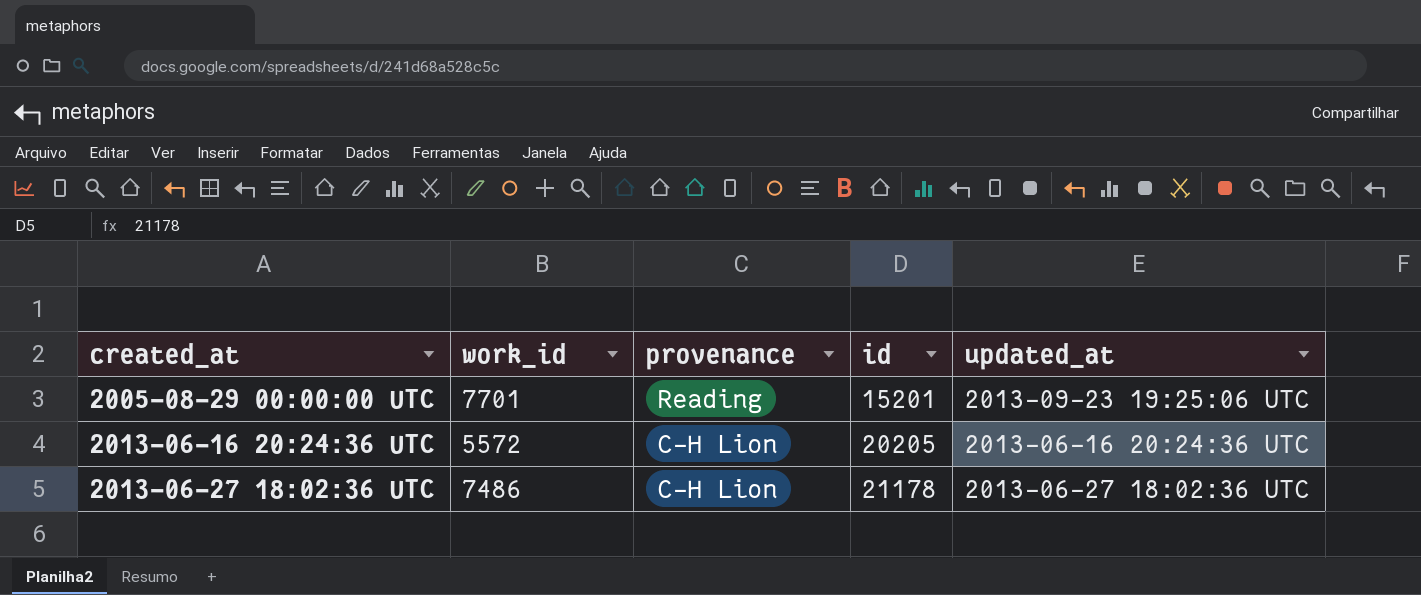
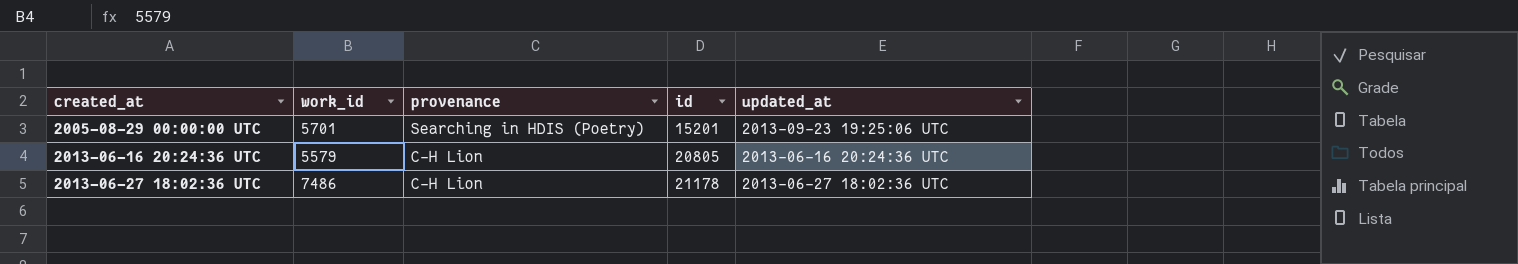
2005-08-29 00:00:00 UTC | work_id: 7701 -> 5701
2005-08-29 00:00:00 UTC | provenance: Reading -> Searching in HDIS (Poetry)
2013-06-16 20:24:36 UTC | work_id: 5572 -> 5579
2013-06-16 20:24:36 UTC | id: 20205 -> 20805

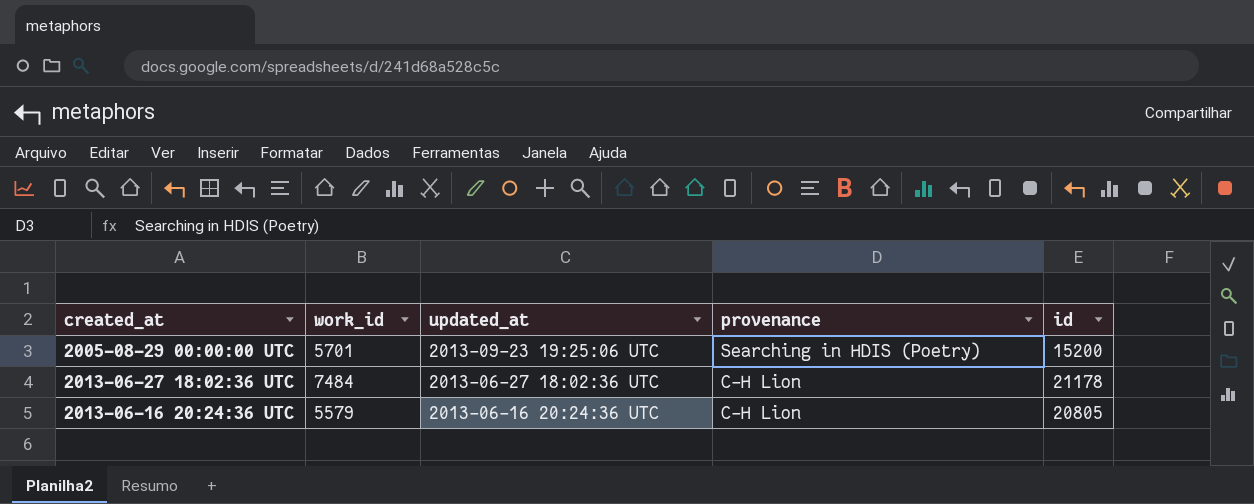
row order: created_at ascending -> updated_at descending
column updated_at | position: 5 -> 3
2005-08-29 00:00:00 UTC | id: 15201 -> 15200
2013-06-27 18:02:36 UTC | work_id: 7486 -> 7484

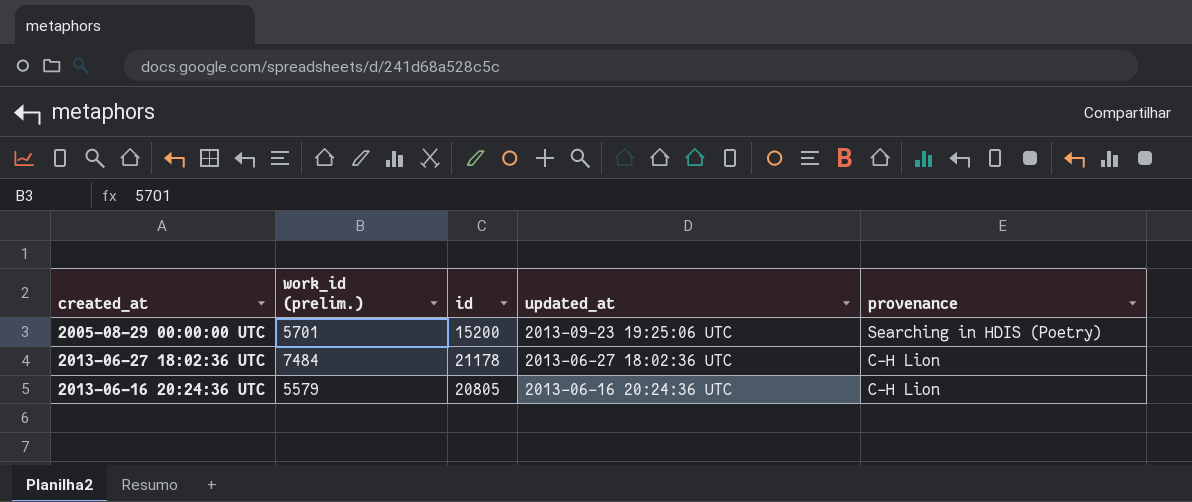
column name: work_id -> work_id (prelim.)
column id | position: 5 -> 3

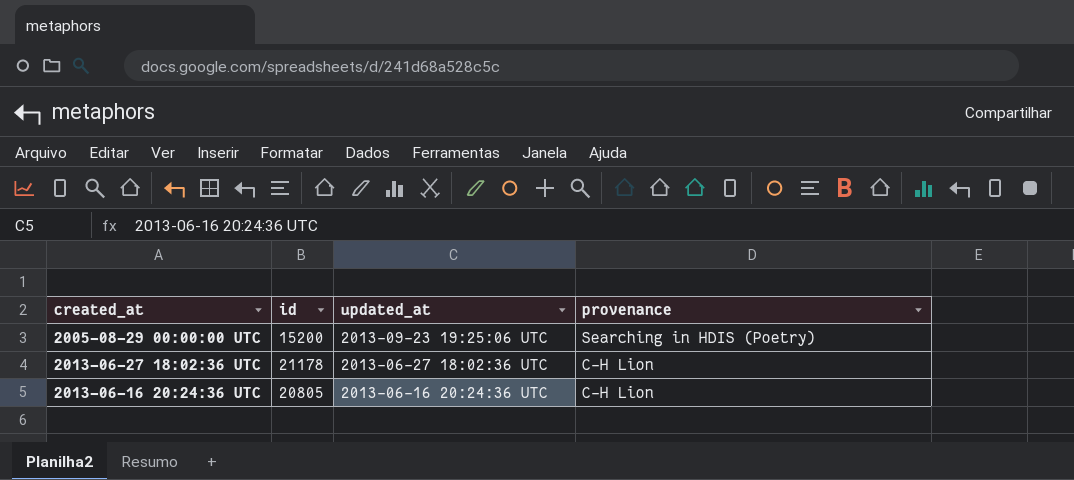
column work_id (prelim.) | position: 2 -> none

